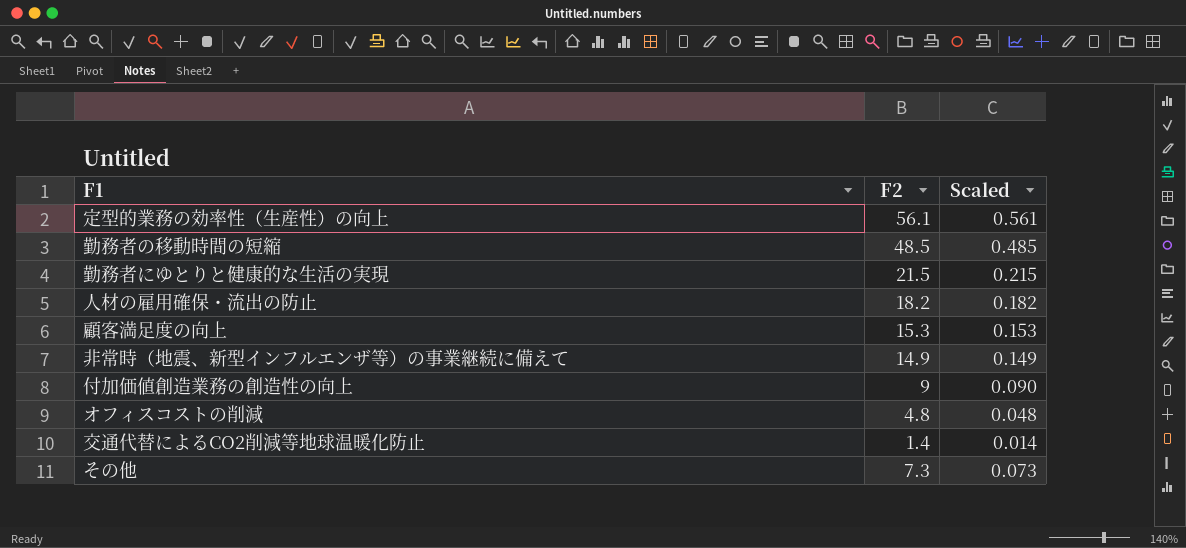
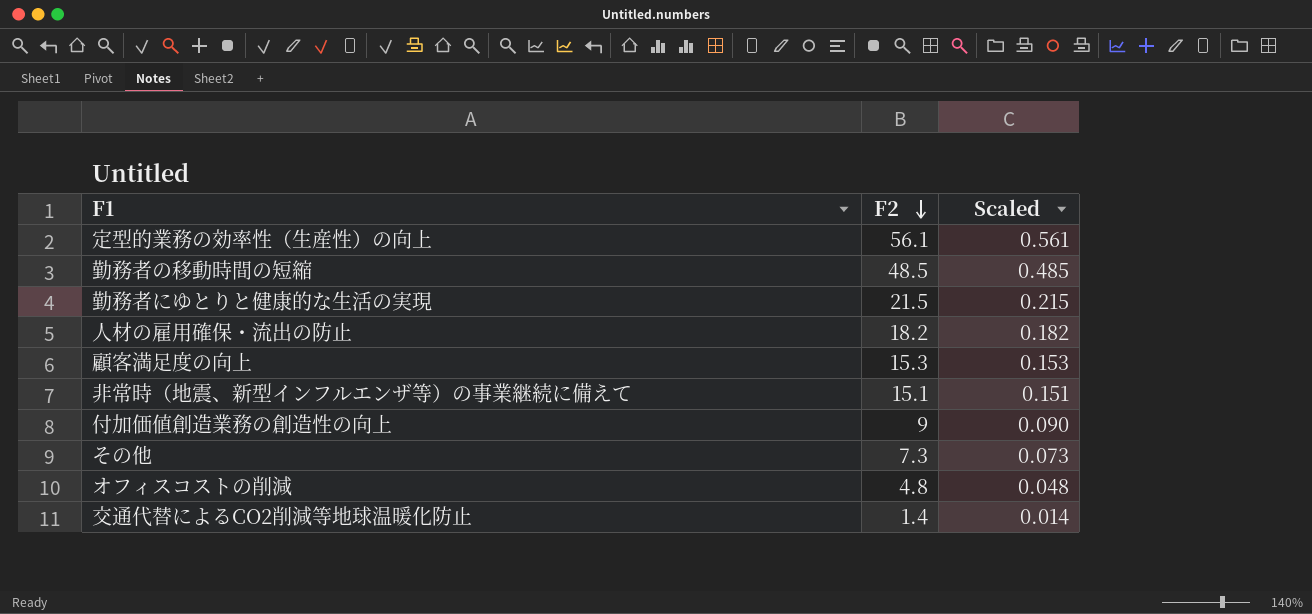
row order: none -> F2 descending
非常時（地震、新型インフルエンザ等）の事業継続に備えて | F2: 14.9 -> 15.1
非常時（地震、新型インフルエンザ等）の事業継続に備えて | Scaled: 0.149 -> 0.151

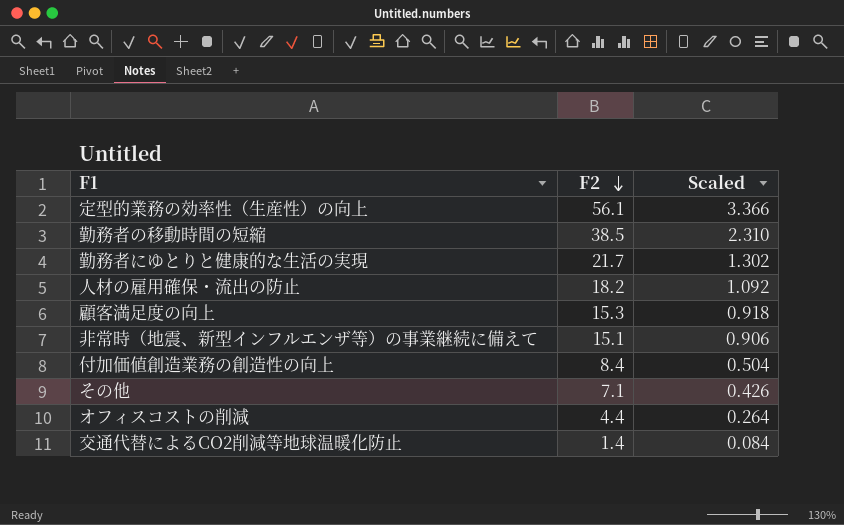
column Scaled | formula: [F2] * 0.01 -> [F2] * 0.06
勤務者の移動時間の短縮 | F2: 48.5 -> 38.5
勤務者にゆとりと健康的な生活の実現 | F2: 21.5 -> 21.7
付加価値創造業務の創造性の向上 | F2: 9 -> 8.4
その他 | F2: 7.3 -> 7.1
オフィスコストの削減 | F2: 4.8 -> 4.4

